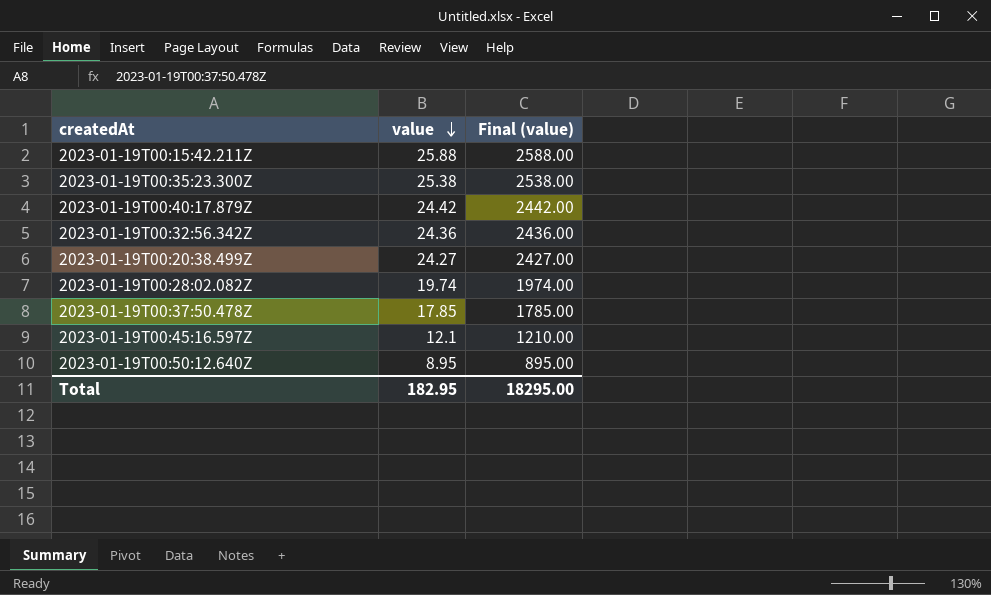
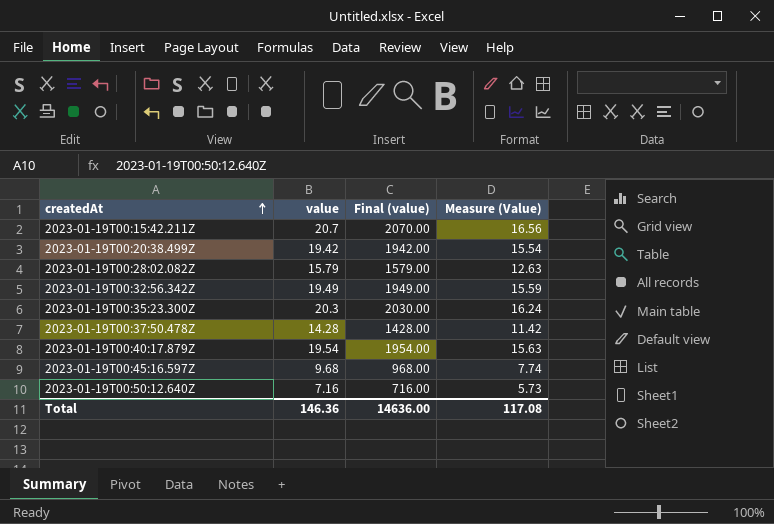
row order: value descending -> createdAt ascending
column Measure (Value) | formula: none -> [value] * 0.8
2023-01-19T00:15:42.211Z | value: 25.88 -> 20.7
2023-01-19T00:15:42.211Z | Final (value): 2588.00 -> 2070.00
2023-01-19T00:20:38.499Z | value: 24.27 -> 19.42
2023-01-19T00:20:38.499Z | Final (value): 2427.00 -> 1942.00
2023-01-19T00:28:02.082Z | value: 19.74 -> 15.79
2023-01-19T00:28:02.082Z | Final (value): 1974.00 -> 1579.00
2023-01-19T00:32:56.342Z | value: 24.36 -> 19.49
2023-01-19T00:32:56.342Z | Final (value): 2436.00 -> 1949.00
2023-01-19T00:35:23.300Z | value: 25.38 -> 20.3
2023-01-19T00:35:23.300Z | Final (value): 2538.00 -> 2030.00
2023-01-19T00:37:50.478Z | value: 17.85 -> 14.28
2023-01-19T00:37:50.478Z | Final (value): 1785.00 -> 1428.00
2023-01-19T00:40:17.879Z | value: 24.42 -> 19.54
2023-01-19T00:40:17.879Z | Final (value): 2442.00 -> 1954.00
2023-01-19T00:45:16.597Z | value: 12.1 -> 9.68
2023-01-19T00:45:16.597Z | Final (value): 1210.00 -> 968.00
2023-01-19T00:50:12.640Z | value: 8.95 -> 7.16
2023-01-19T00:50:12.640Z | Final (value): 895.00 -> 716.00
Total | value: 182.95 -> 146.36
Total | Final (value): 18295.00 -> 14636.00

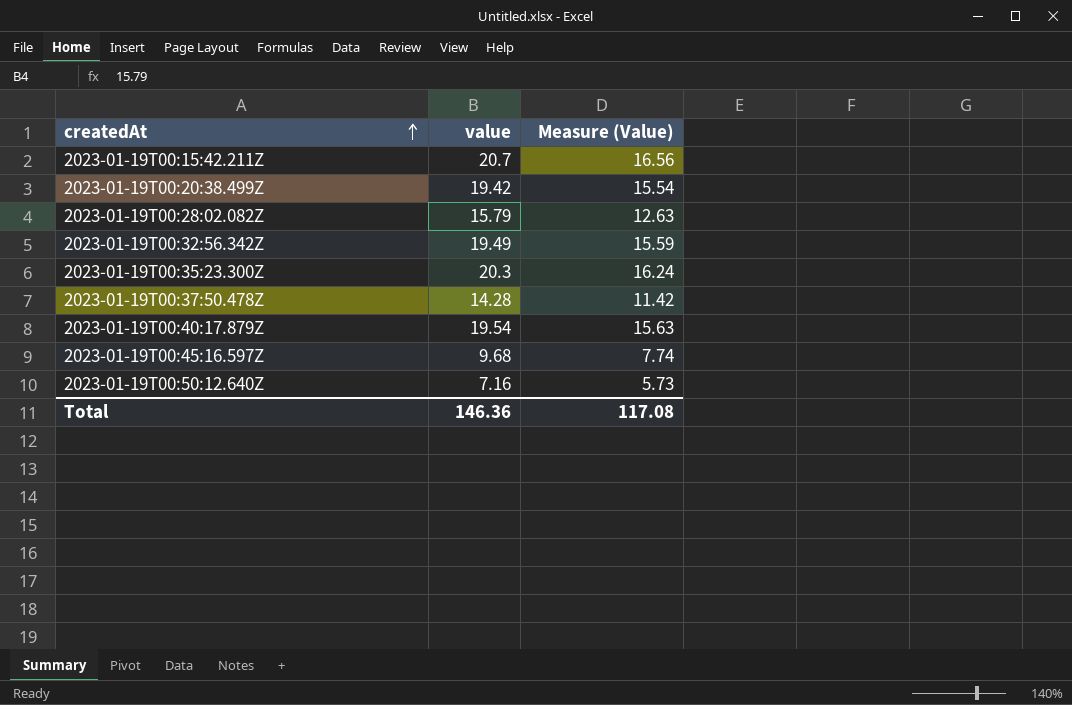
column Final (value) | formula: [value] * 100 -> none

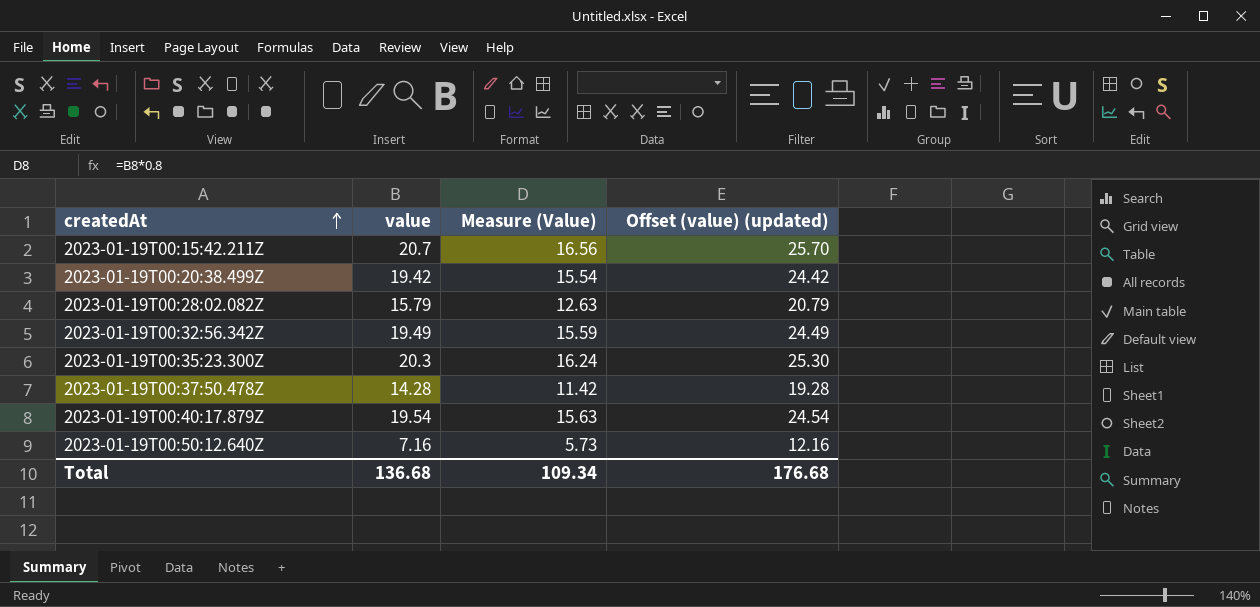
column Offset (value) (updated) | formula: none -> [value] + 5
row 2023-01-19T00:45:16.597Z: 9.68 | 7.74 -> none
Total | value: 146.36 -> 136.68
Total | Measure (Value): 117.08 -> 109.34

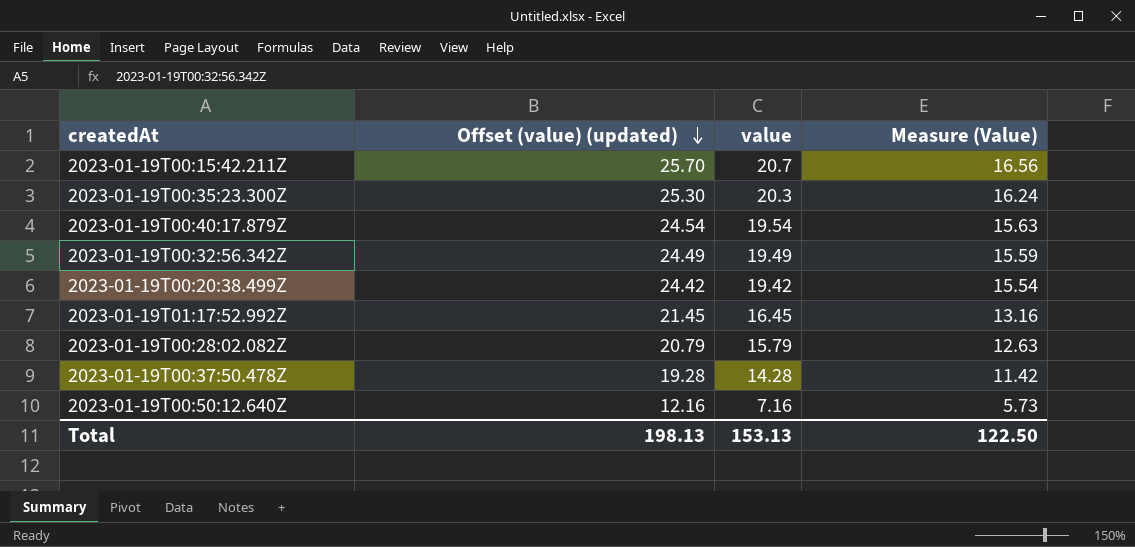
row order: createdAt ascending -> Offset (value) (updated) descending
column Offset (value) (updated) | position: 4 -> 2
row 2023-01-19T01:17:52.992Z: none -> 21.45 | 16.45 | 13.16
Total | Offset (value) (updated): 176.68 -> 198.13
Total | value: 136.68 -> 153.13
Total | Measure (Value): 109.34 -> 122.50

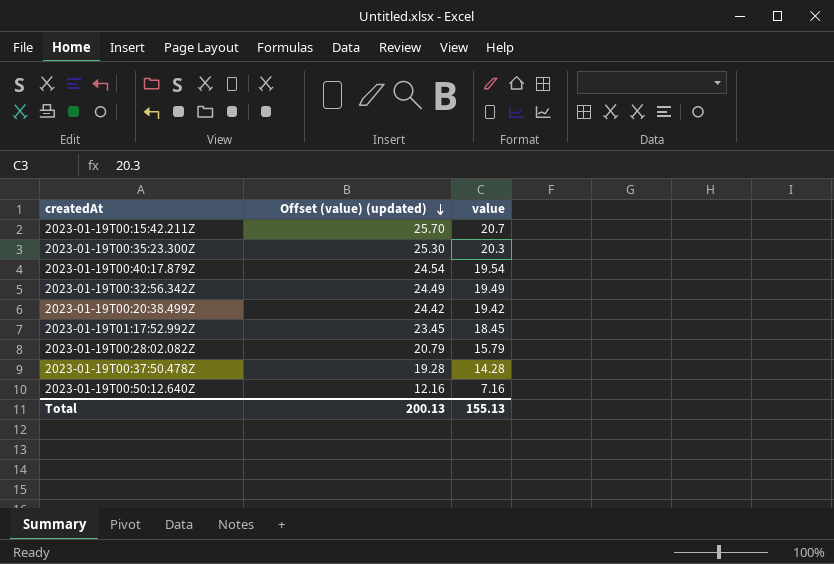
column Measure (Value) | formula: [value] * 0.8 -> none
2023-01-19T01:17:52.992Z | Offset (value) (updated): 21.45 -> 23.45
2023-01-19T01:17:52.992Z | value: 16.45 -> 18.45
Total | Offset (value) (updated): 198.13 -> 200.13
Total | value: 153.13 -> 155.13

